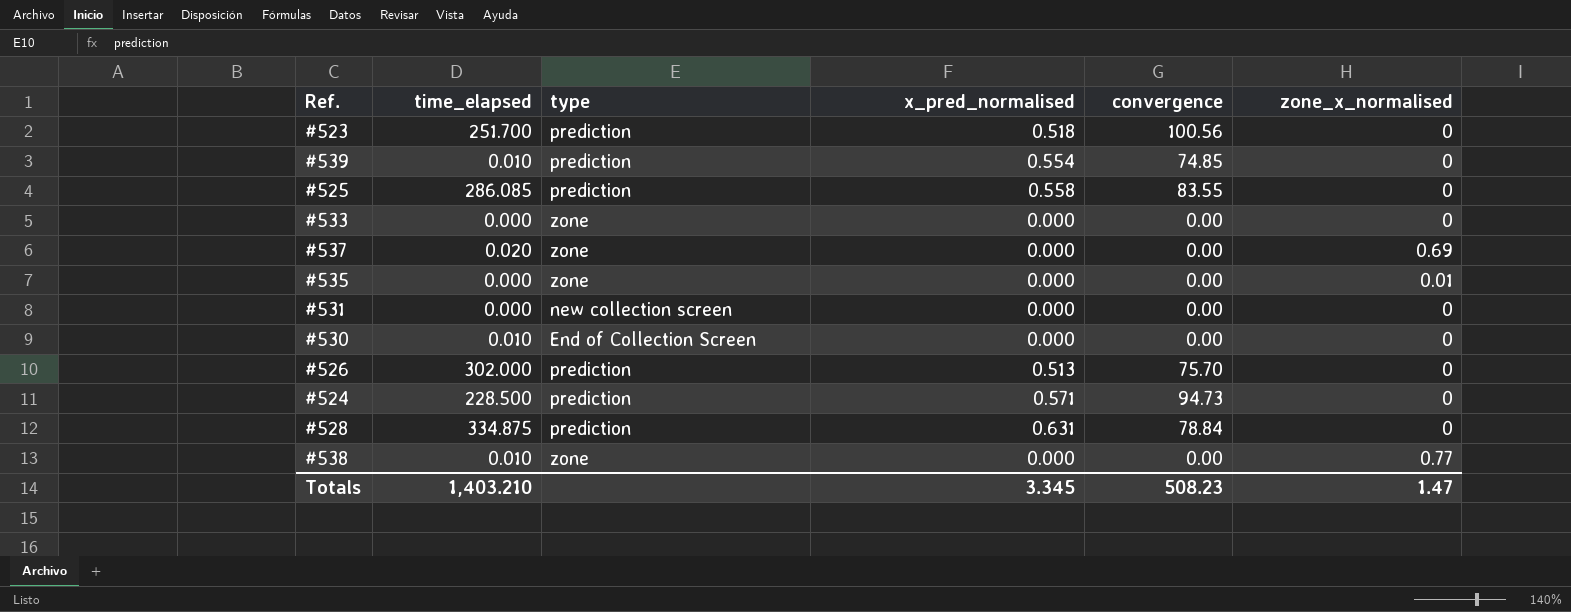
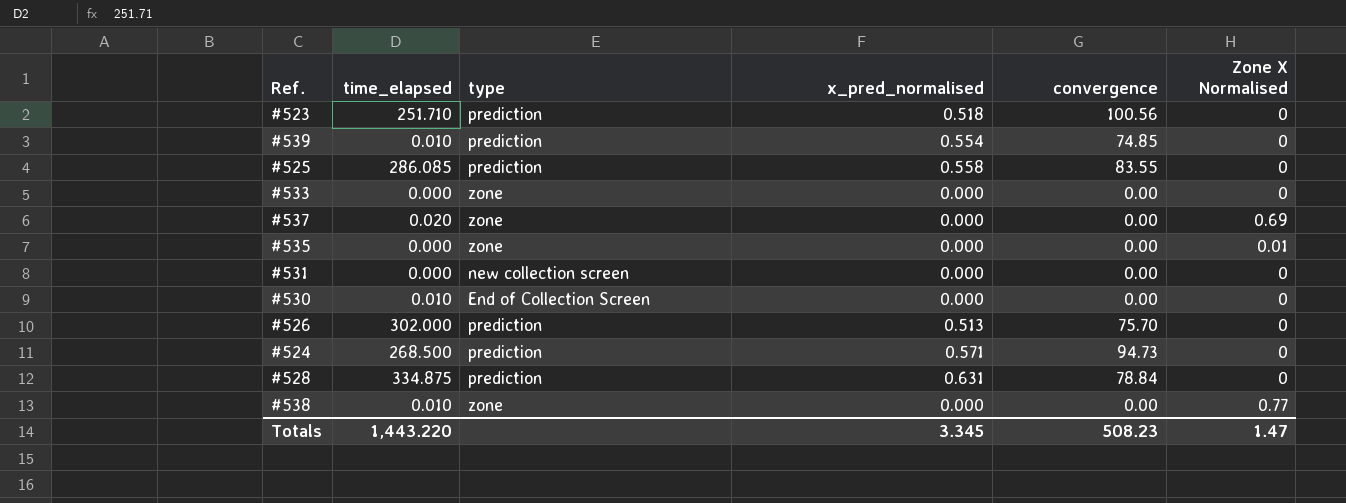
column name: zone_x_normalised -> Zone X Normalised
#523 | time_elapsed: 251.700 -> 251.710
#524 | time_elapsed: 228.500 -> 268.500
Totals | time_elapsed: 1,403.210 -> 1,443.220

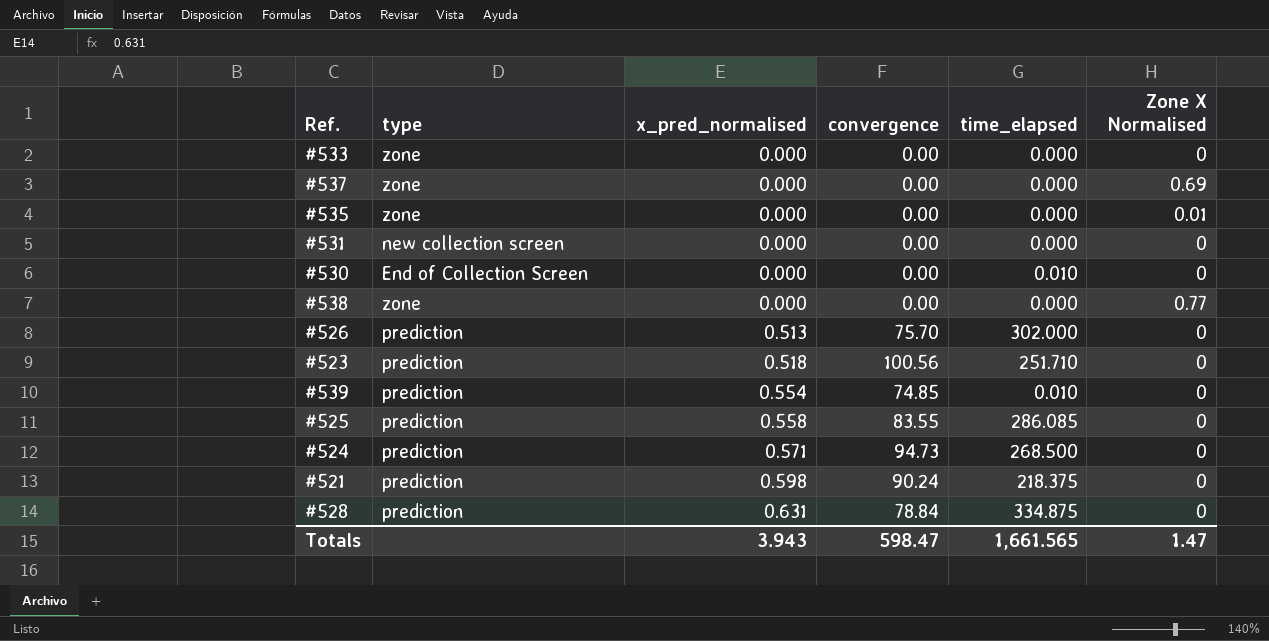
row order: none -> x_pred_normalised ascending
column time_elapsed | position: 2 -> 5
#537 | time_elapsed: 0.020 -> 0.000
#538 | time_elapsed: 0.010 -> 0.000
row #521: none -> prediction | 0.598 | 90.24 | 218.375 | 0
Totals | x_pred_normalised: 3.345 -> 3.943
Totals | convergence: 508.23 -> 598.47
Totals | time_elapsed: 1,443.220 -> 1,661.565

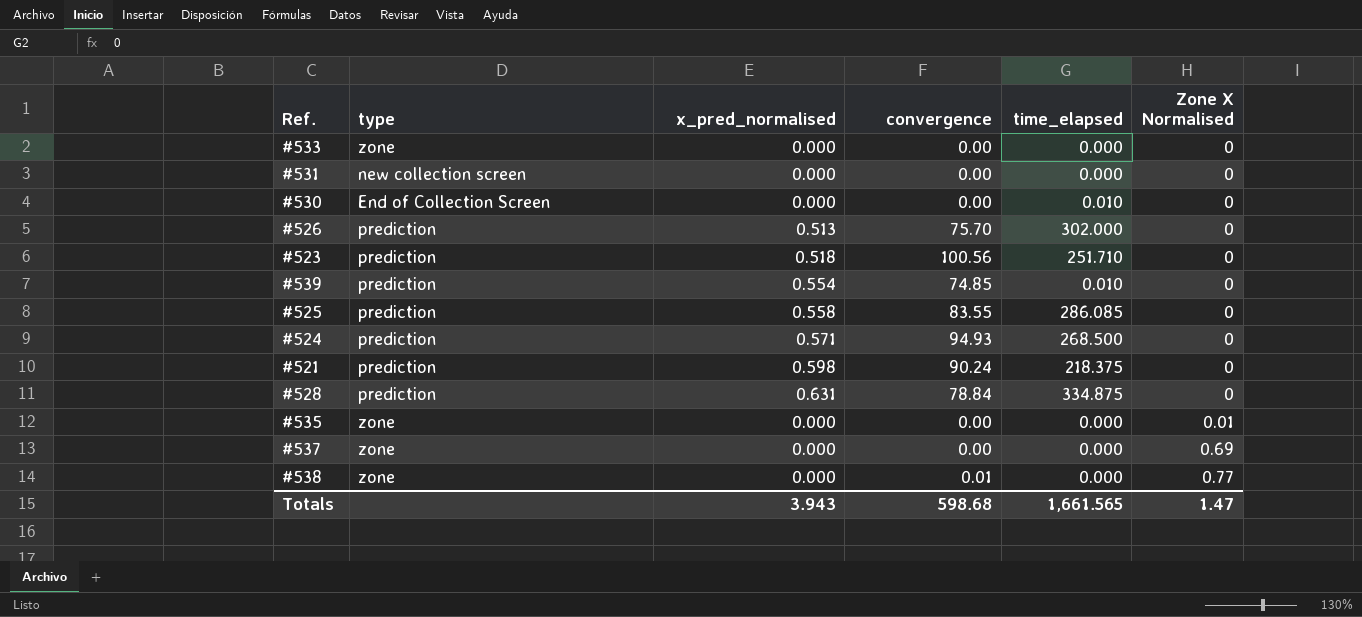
row order: x_pred_normalised ascending -> Zone X Normalised ascending
#524 | convergence: 94.73 -> 94.93
#538 | convergence: 0.00 -> 0.01
Totals | convergence: 598.47 -> 598.68

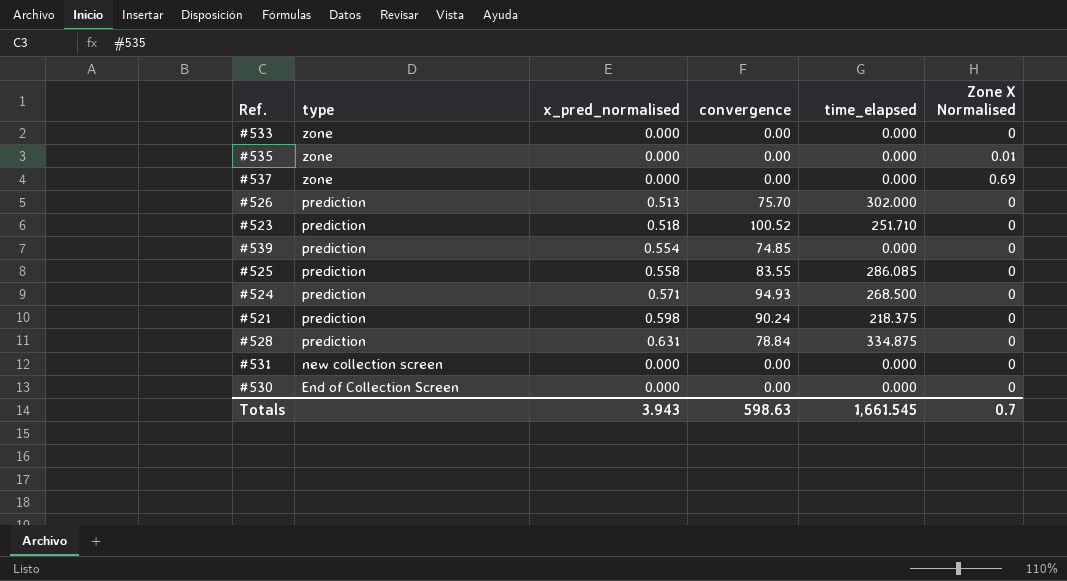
row order: Zone X Normalised ascending -> type descending
row #538: zone | 0.000 | 0.01 | 0.000 | 0.77 -> none
#523 | convergence: 100.56 -> 100.52
#539 | time_elapsed: 0.010 -> 0.000
#530 | time_elapsed: 0.010 -> 0.000
Totals | convergence: 598.68 -> 598.63
Totals | time_elapsed: 1,661.565 -> 1,661.545
Totals | Zone X Normalised: 1.47 -> 0.7

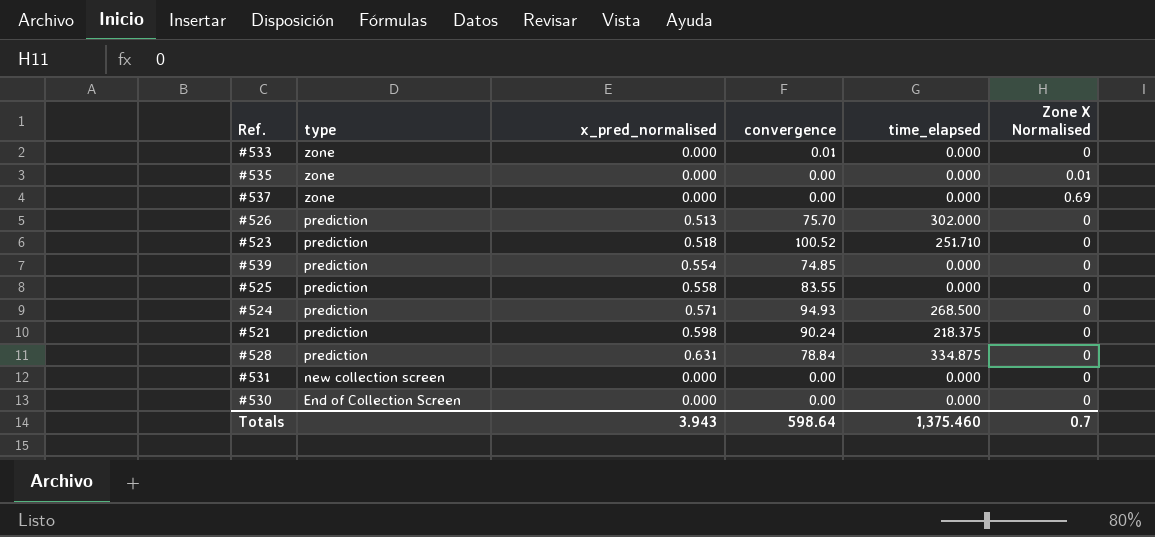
#533 | convergence: 0.00 -> 0.01
#525 | time_elapsed: 286.085 -> 0.000
Totals | convergence: 598.63 -> 598.64
Totals | time_elapsed: 1,661.545 -> 1,375.460

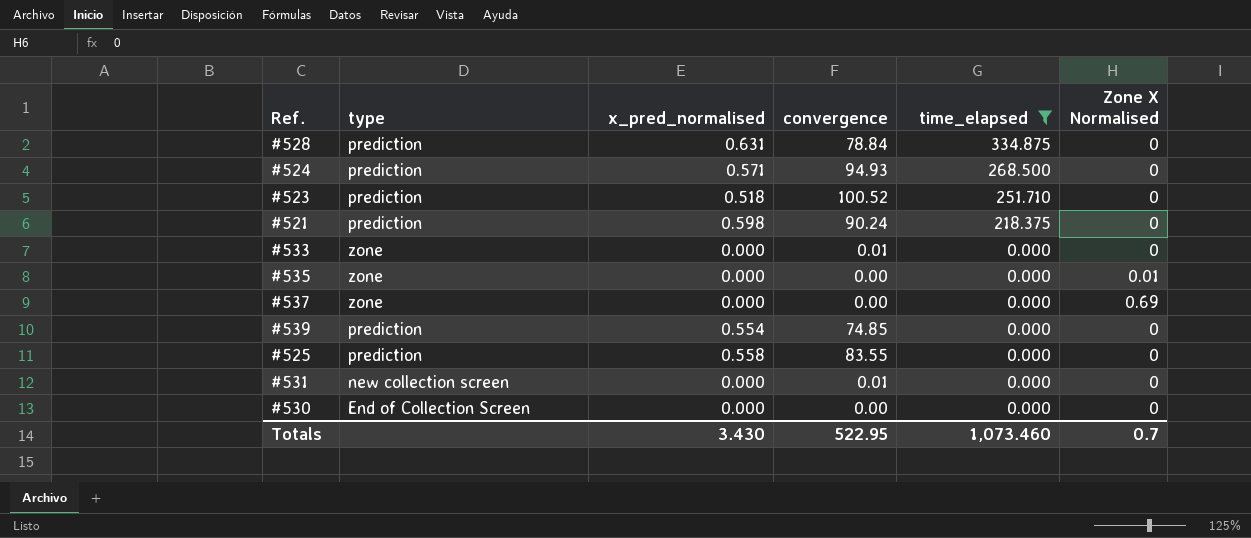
filter: none -> time_elapsed != 302.000
row order: type descending -> time_elapsed descending
#531 | convergence: 0.00 -> 0.01
Totals | x_pred_normalised: 3.943 -> 3.430
Totals | convergence: 598.64 -> 522.95
Totals | time_elapsed: 1,375.460 -> 1,073.460

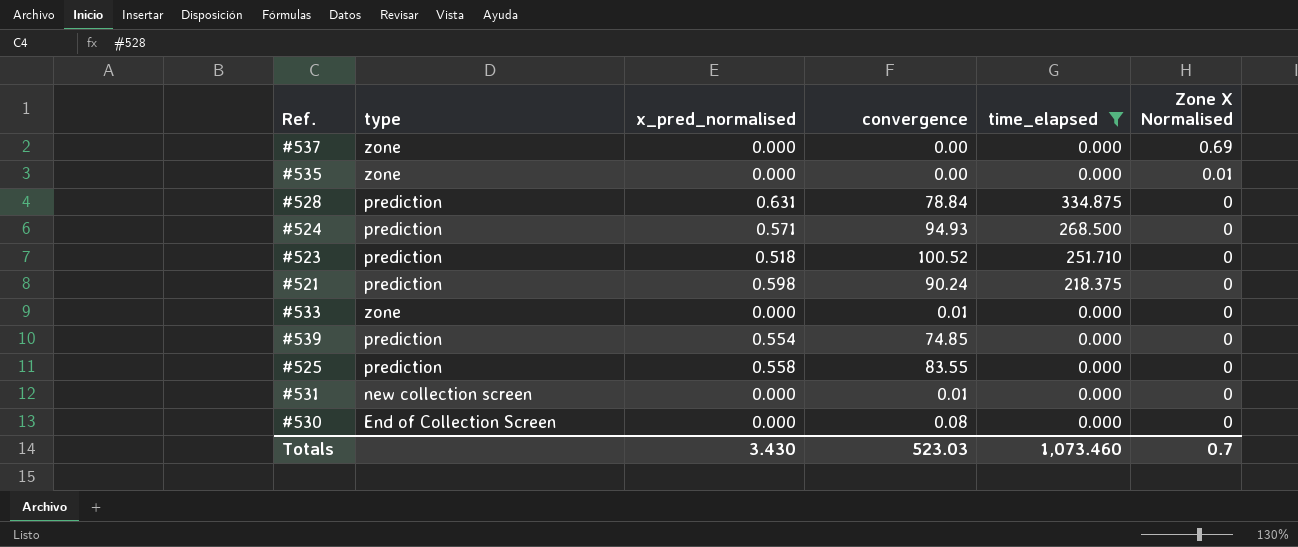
row order: time_elapsed descending -> Zone X Normalised descending
#530 | convergence: 0.00 -> 0.08
Totals | convergence: 522.95 -> 523.03

